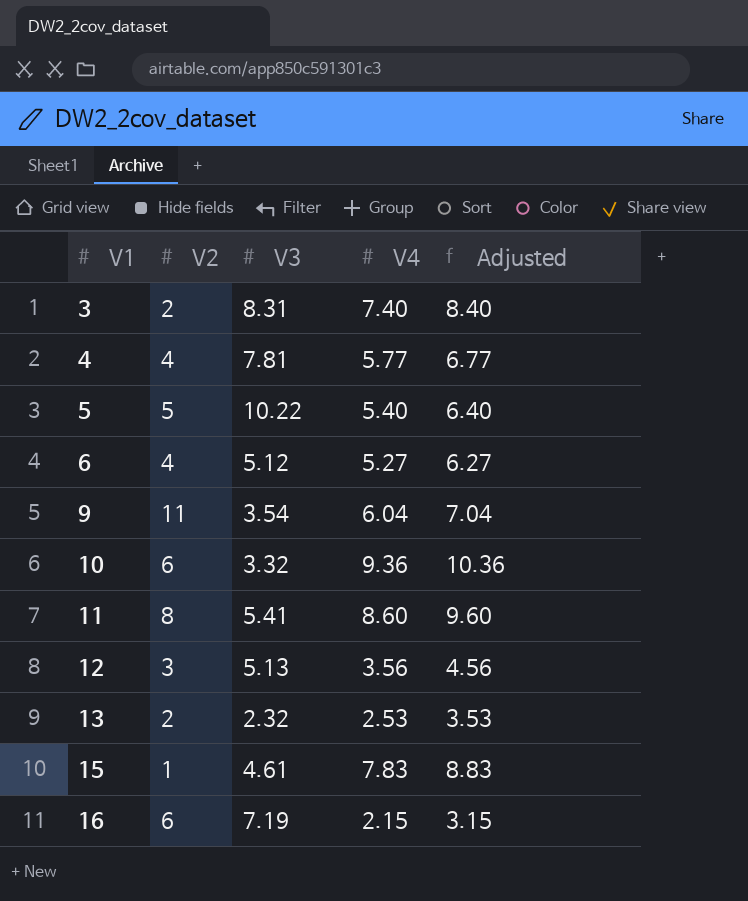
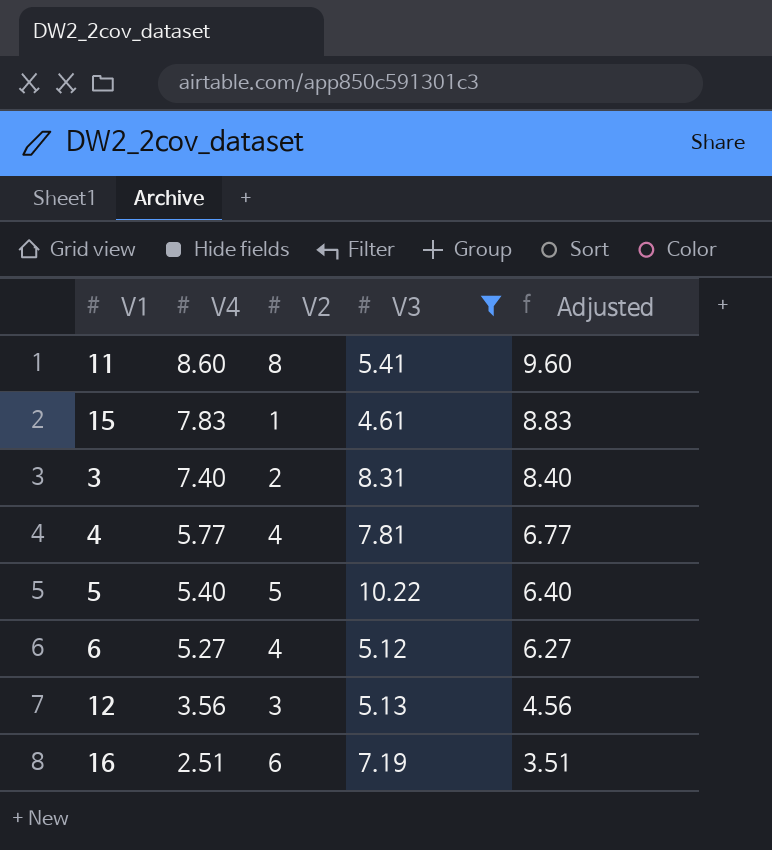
filter: none -> V3 >= 4.61
row order: V1 ascending -> V4 descending
column V4 | position: 4 -> 2
16 | V4: 2.15 -> 2.51
16 | Adjusted: 3.15 -> 3.51

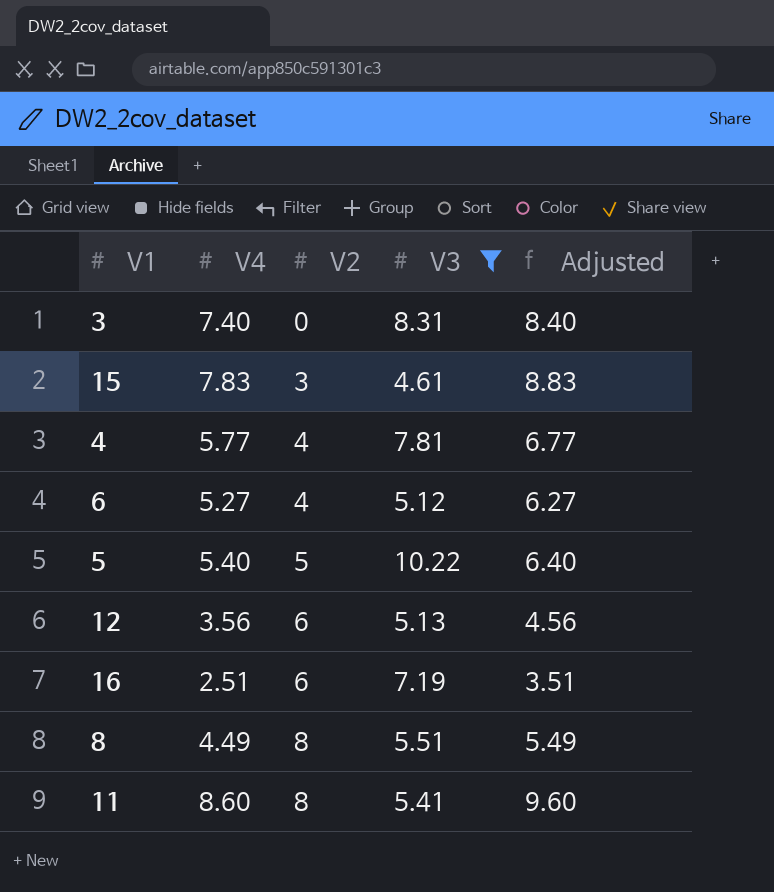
row order: V4 descending -> V2 ascending
3 | V2: 2 -> 0
15 | V2: 1 -> 3
12 | V2: 3 -> 6
row 8: none -> 4.49 | 8 | 5.51 | 5.49

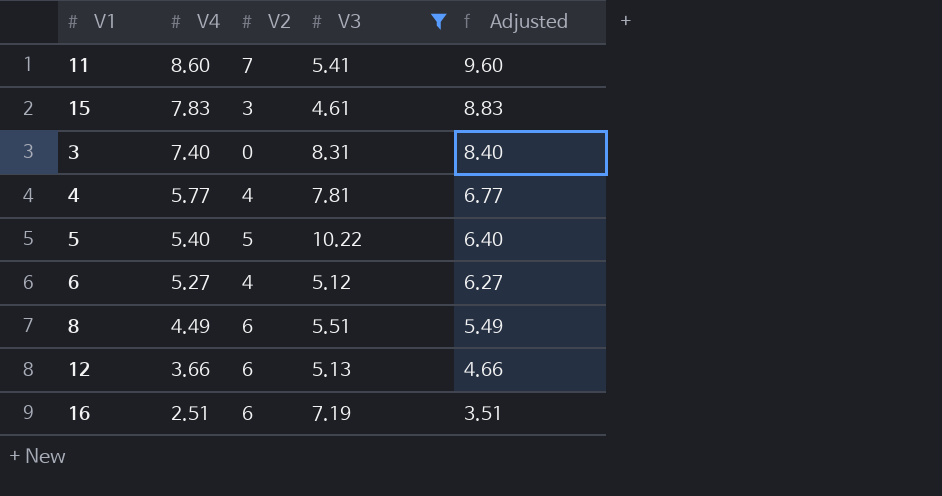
row order: V2 ascending -> V4 descending
11 | V2: 8 -> 7
8 | V2: 8 -> 6
12 | V4: 3.56 -> 3.66
12 | Adjusted: 4.56 -> 4.66

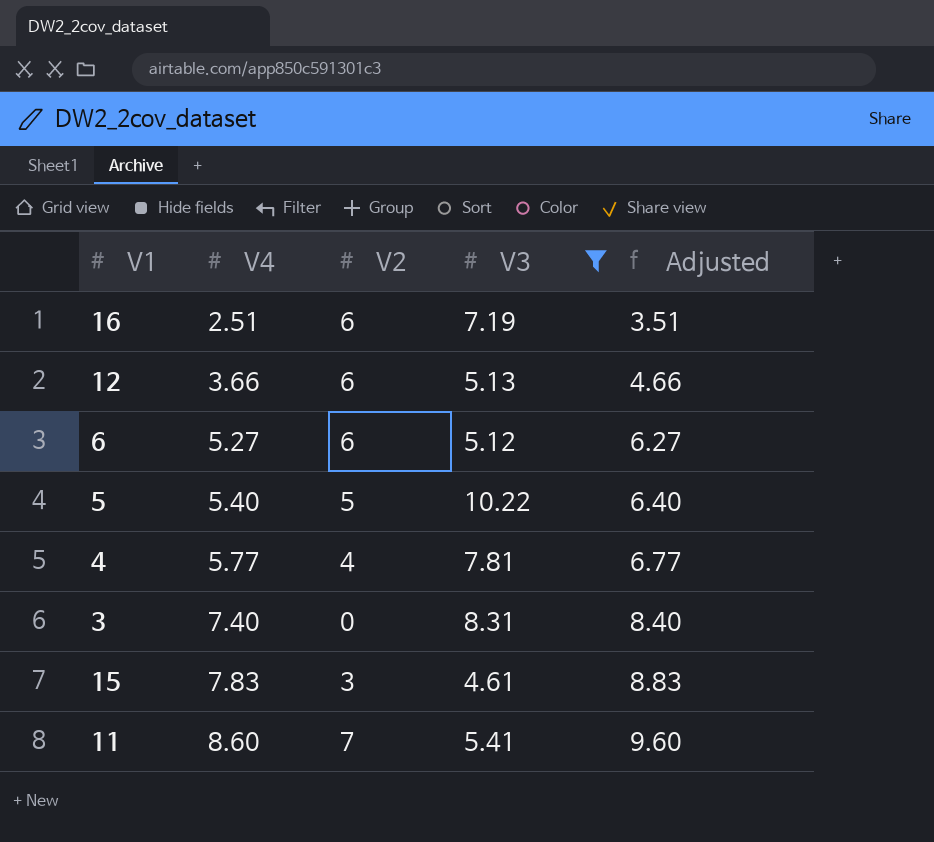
row order: V4 descending -> V4 ascending
row 8: 4.49 | 6 | 5.51 | 5.49 -> none
6 | V2: 4 -> 6

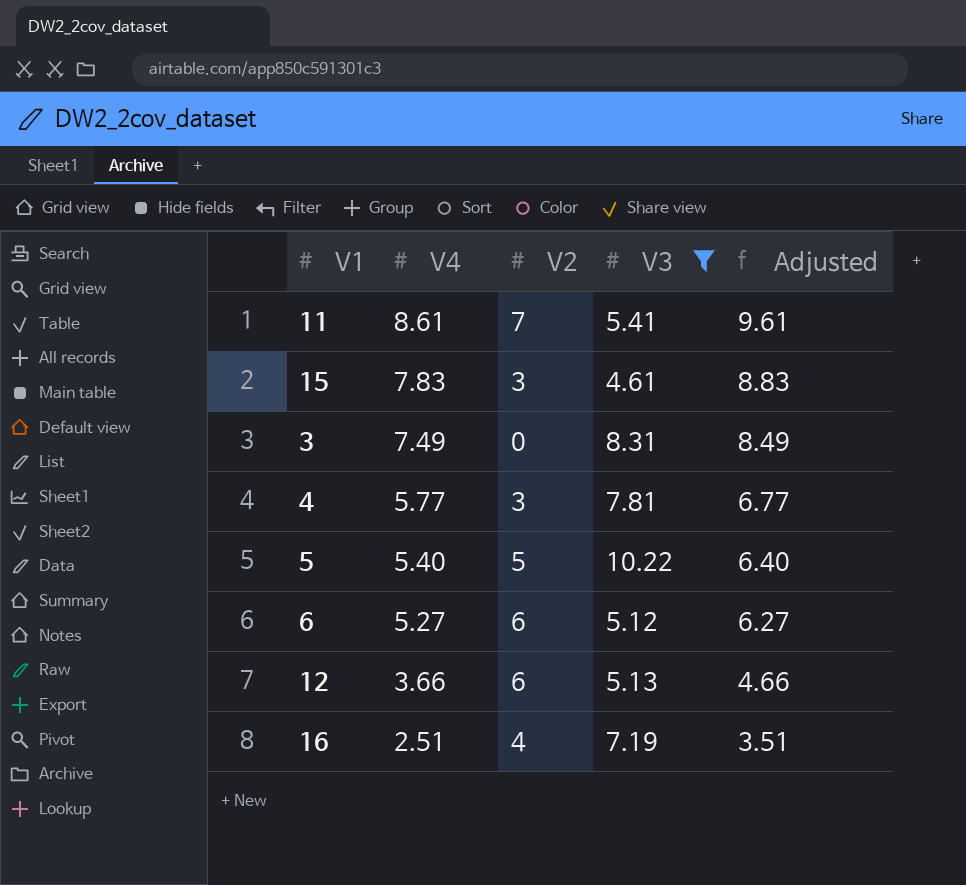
row order: V4 ascending -> V4 descending
11 | V4: 8.60 -> 8.61
11 | Adjusted: 9.60 -> 9.61
3 | V4: 7.40 -> 7.49
3 | Adjusted: 8.40 -> 8.49
4 | V2: 4 -> 3
16 | V2: 6 -> 4

